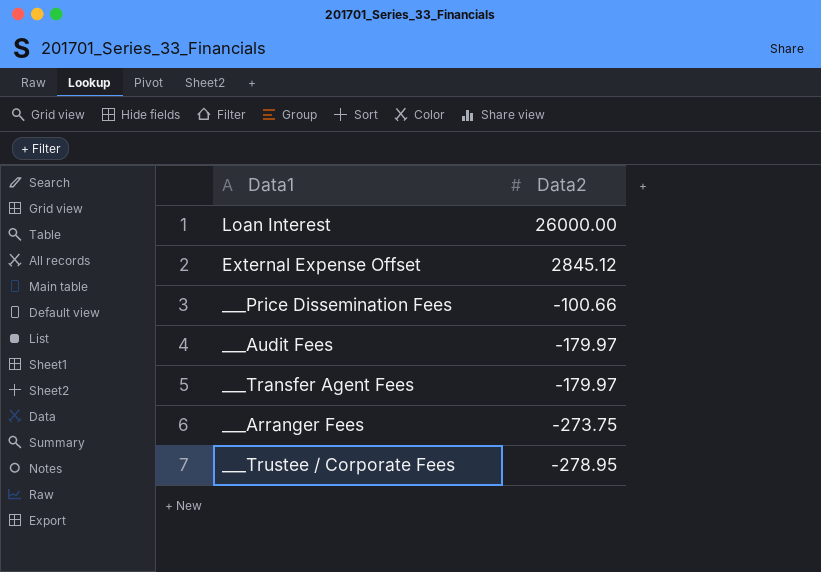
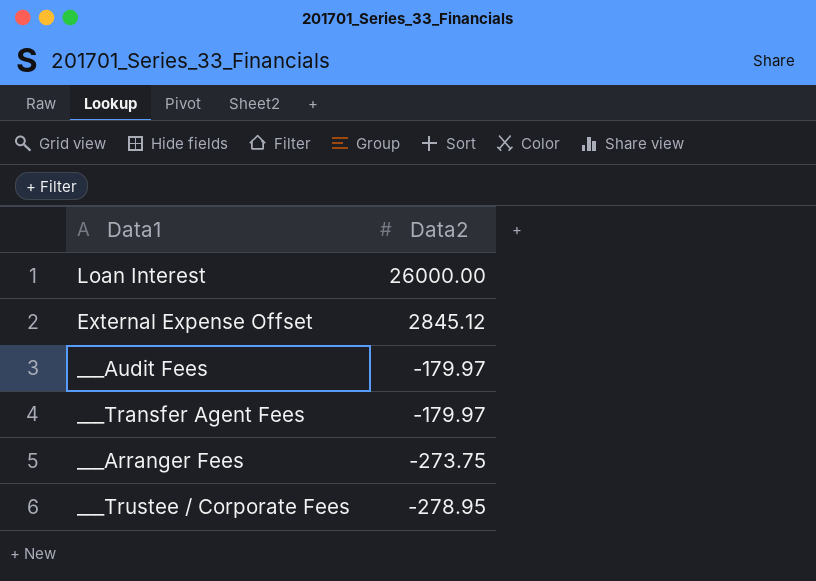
row ___Price Dissemination Fees: -100.66 -> none

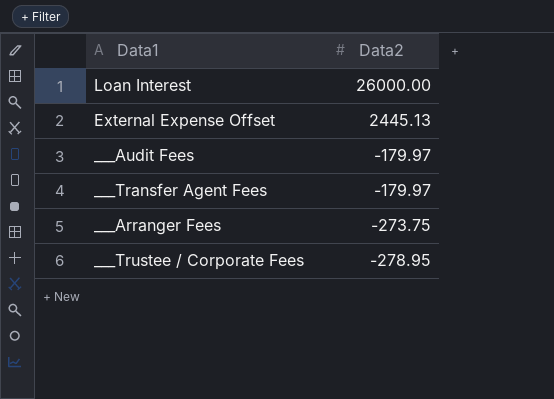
External Expense Offset | Data2: 2845.12 -> 2445.13

